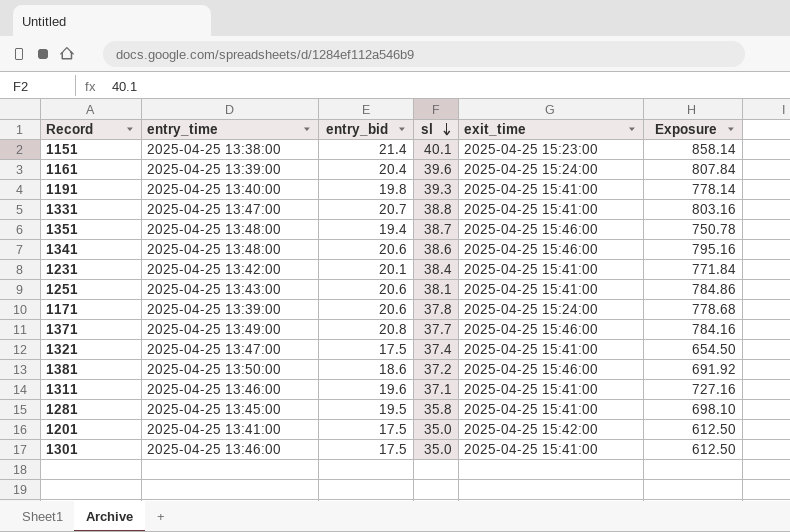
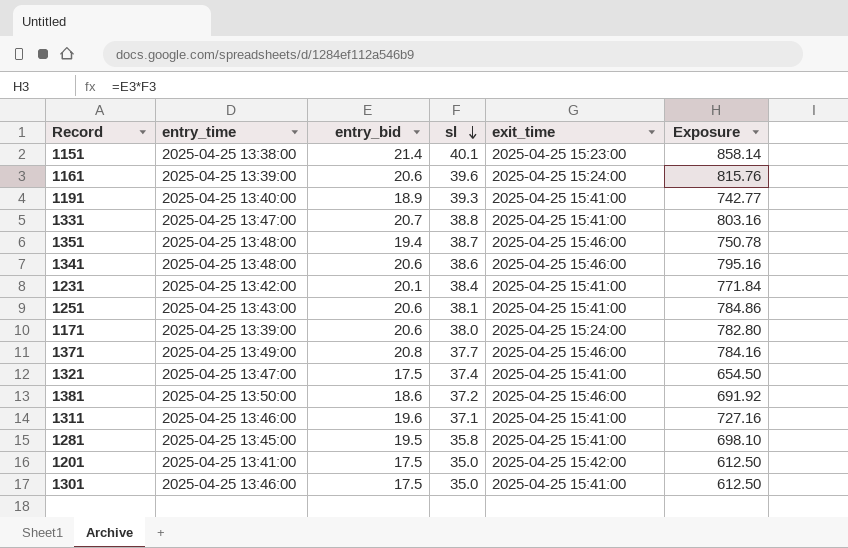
1161 | entry_bid: 20.4 -> 20.6
1161 | Exposure: 807.84 -> 815.76
1191 | entry_bid: 19.8 -> 18.9
1191 | Exposure: 778.14 -> 742.77
1171 | sl: 37.8 -> 38.0
1171 | Exposure: 778.68 -> 782.80

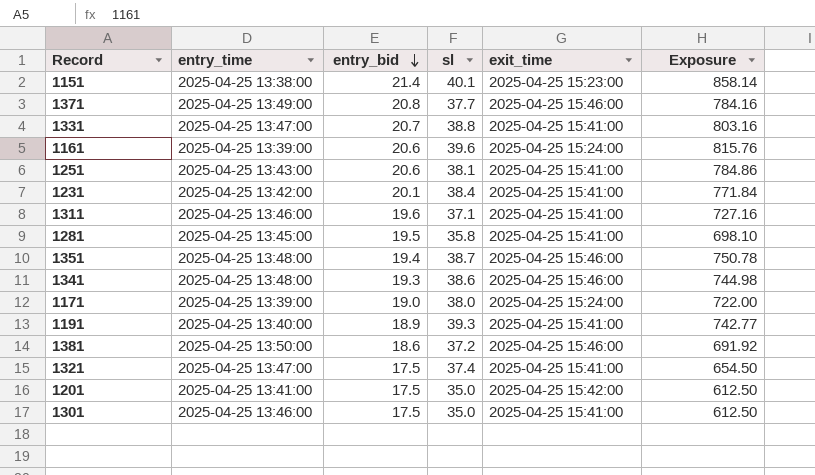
row order: sl descending -> entry_bid descending
1341 | entry_bid: 20.6 -> 19.3
1341 | Exposure: 795.16 -> 744.98
1171 | entry_bid: 20.6 -> 19.0
1171 | Exposure: 782.80 -> 722.00

